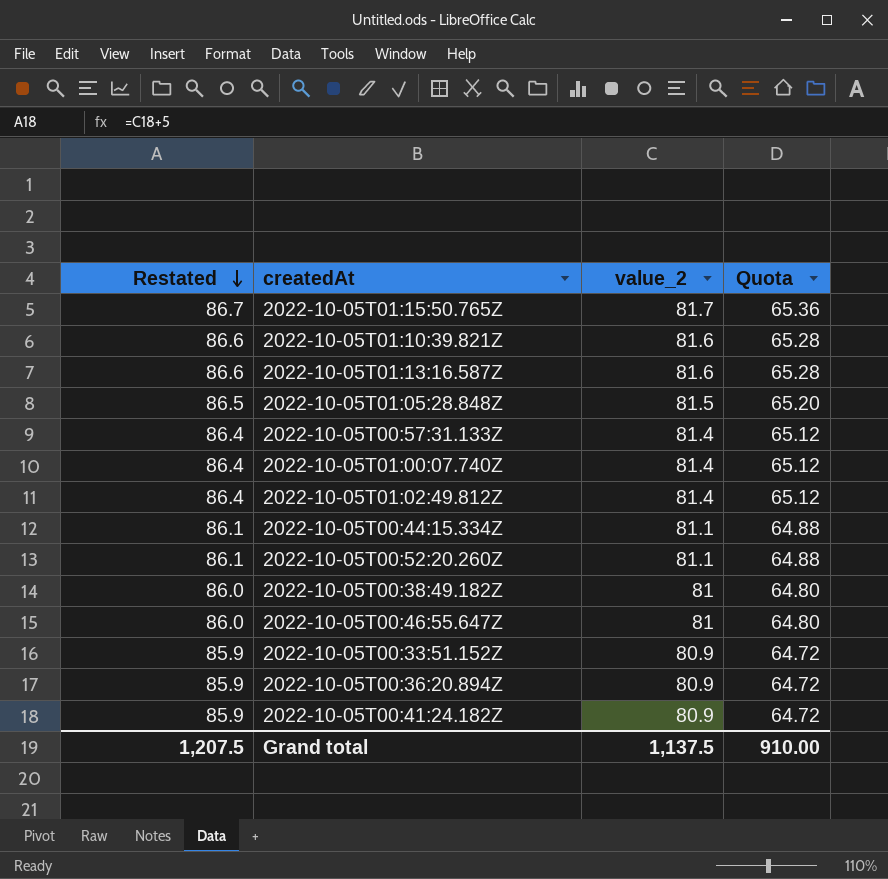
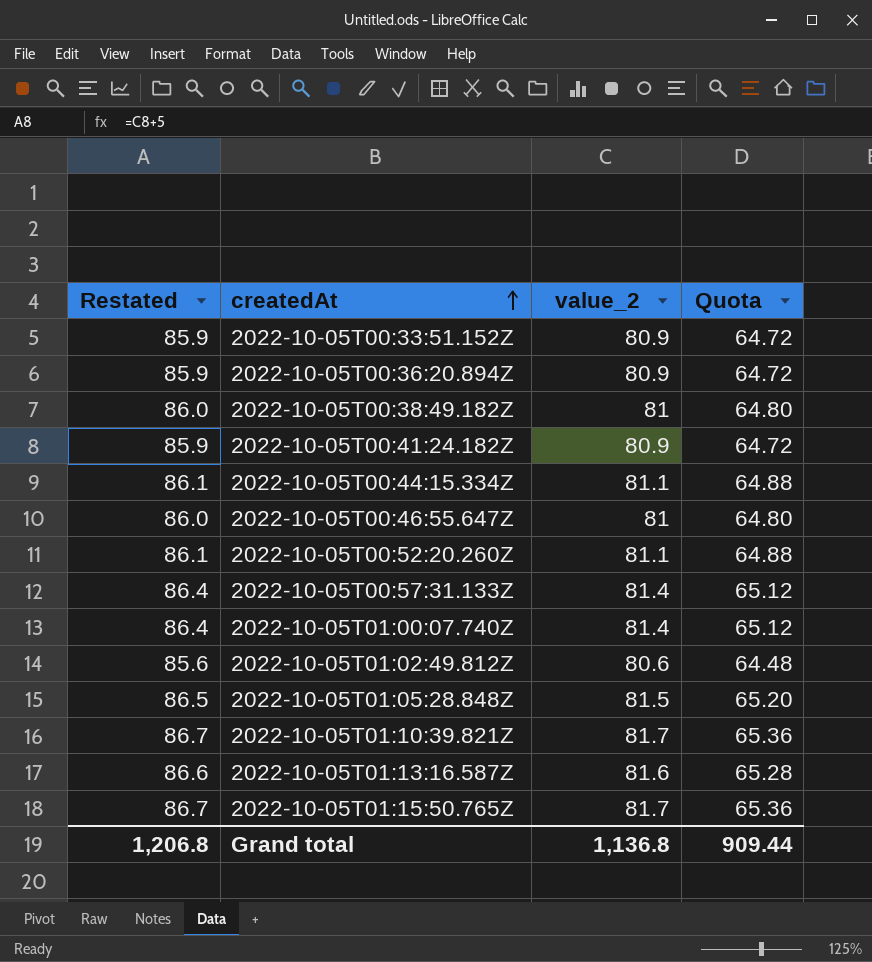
row order: Restated descending -> createdAt ascending
2022-10-05T01:02:49.812Z | Restated: 86.4 -> 85.6
2022-10-05T01:02:49.812Z | value_2: 81.4 -> 80.6
2022-10-05T01:02:49.812Z | Quota: 65.12 -> 64.48
2022-10-05T01:10:39.821Z | Restated: 86.6 -> 86.7
2022-10-05T01:10:39.821Z | value_2: 81.6 -> 81.7
2022-10-05T01:10:39.821Z | Quota: 65.28 -> 65.36
Grand total | Restated: 1,207.5 -> 1,206.8
Grand total | value_2: 1,137.5 -> 1,136.8
Grand total | Quota: 910.00 -> 909.44

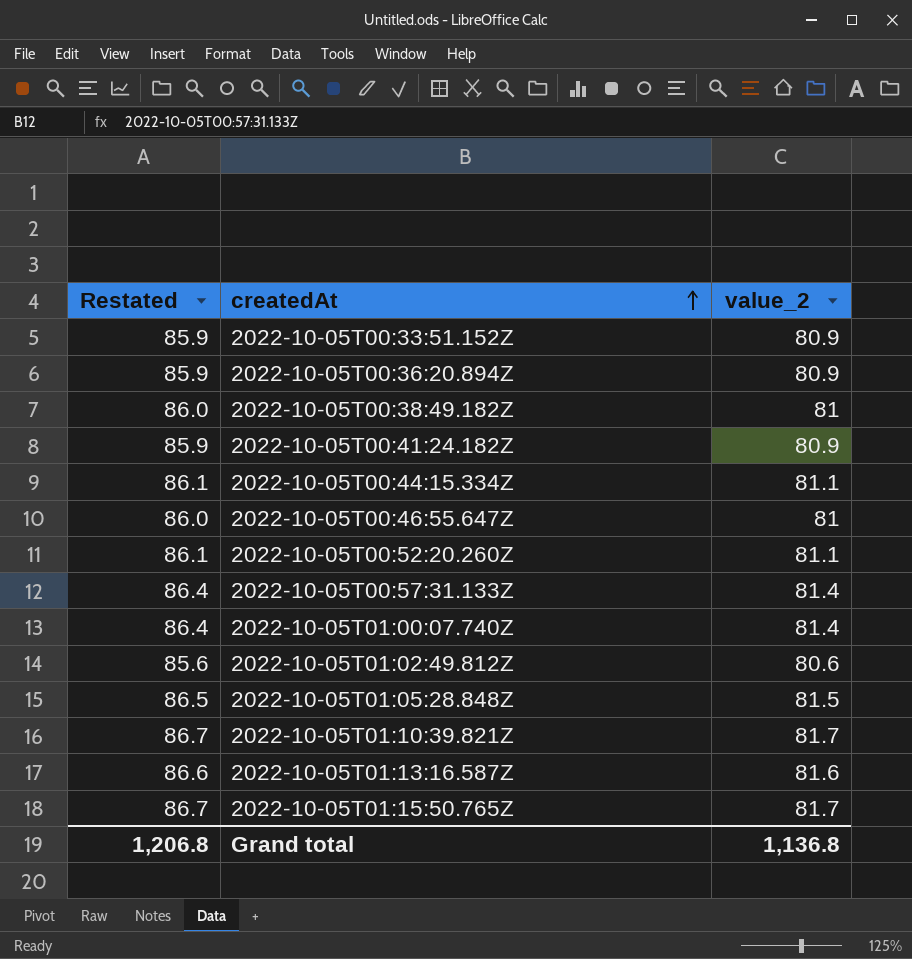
column Quota | formula: [value_2] * 0.8 -> none

